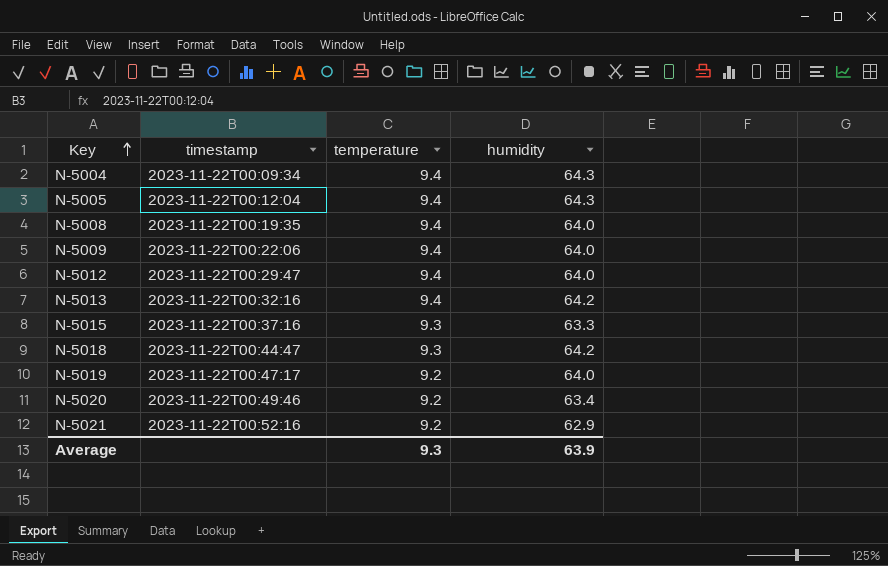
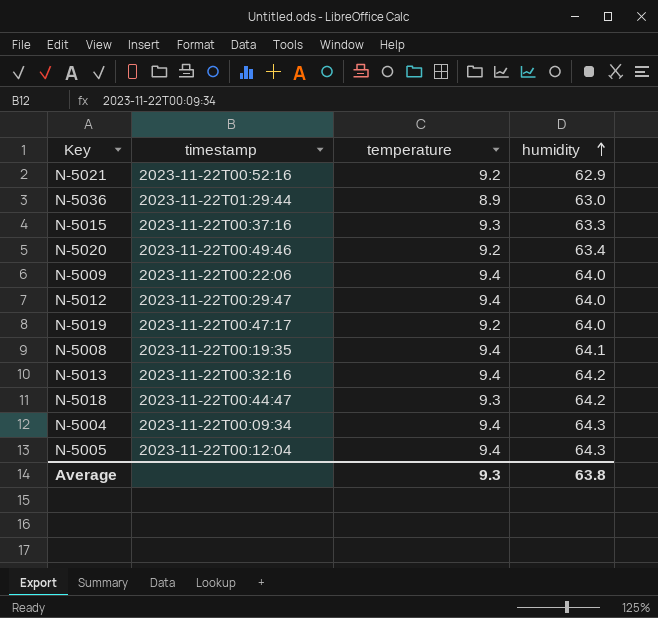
row order: Key ascending -> humidity ascending
row N-5036: none -> 2023-11-22T01:29:44 | 8.9 | 63.0
N-5008 | humidity: 64.0 -> 64.1
Average | humidity: 63.9 -> 63.8

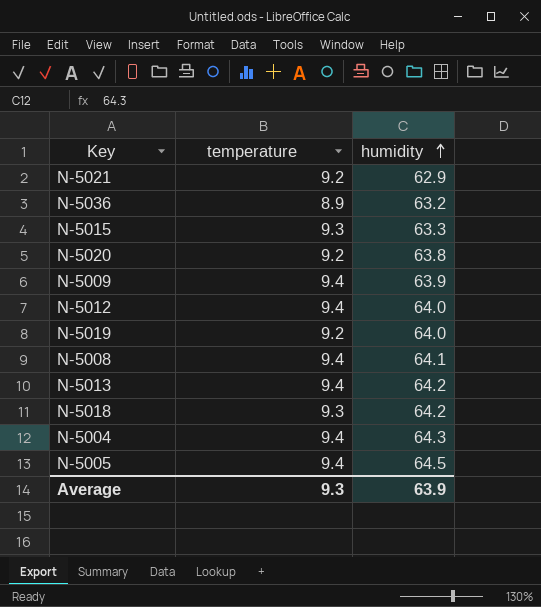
column timestamp | position: 2 -> none
N-5036 | humidity: 63.0 -> 63.2
N-5020 | humidity: 63.4 -> 63.8
N-5009 | humidity: 64.0 -> 63.9
N-5005 | humidity: 64.3 -> 64.5
Average | humidity: 63.8 -> 63.9

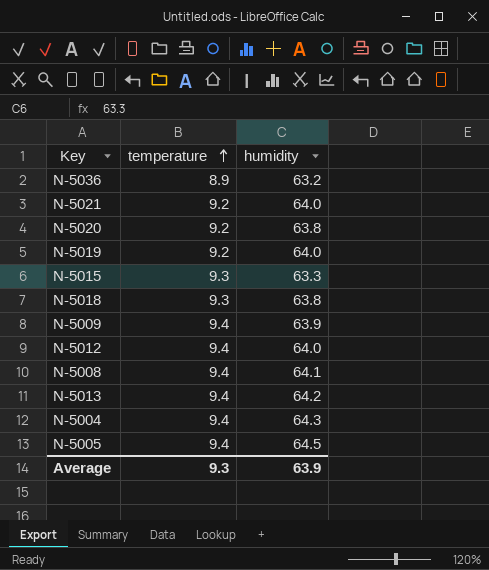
row order: humidity ascending -> temperature ascending
N-5021 | humidity: 62.9 -> 64.0
N-5018 | humidity: 64.2 -> 63.8

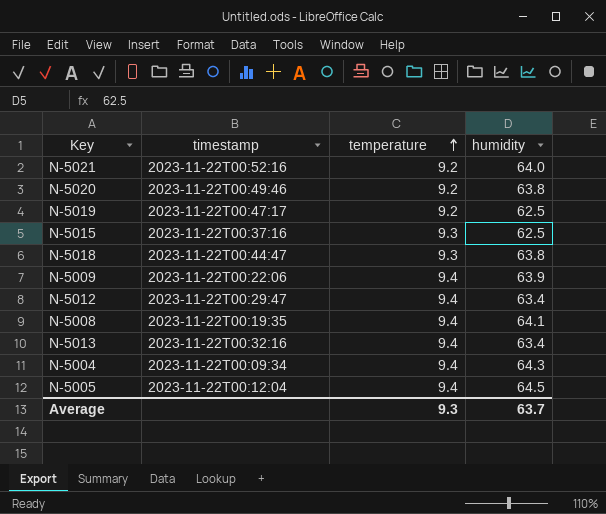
column timestamp | position: none -> 2
row N-5036: 8.9 | 63.2 -> none
N-5019 | humidity: 64.0 -> 62.5
N-5015 | humidity: 63.3 -> 62.5
N-5012 | humidity: 64.0 -> 63.4
N-5013 | humidity: 64.2 -> 63.4
Average | humidity: 63.9 -> 63.7

